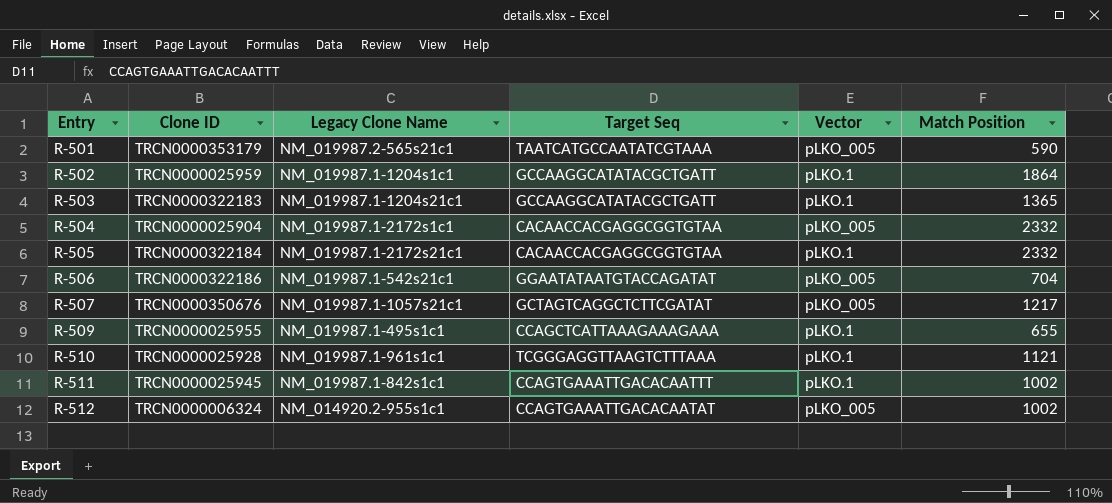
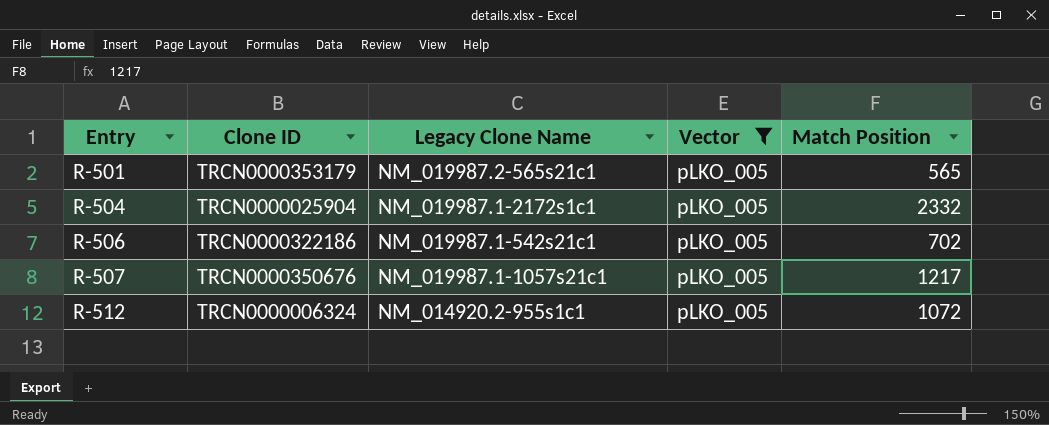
filter: none -> Vector = pLKO_005
column Target Seq | position: 4 -> none
R-501 | Match Position: 590 -> 565
R-506 | Match Position: 704 -> 702
R-512 | Match Position: 1002 -> 1072

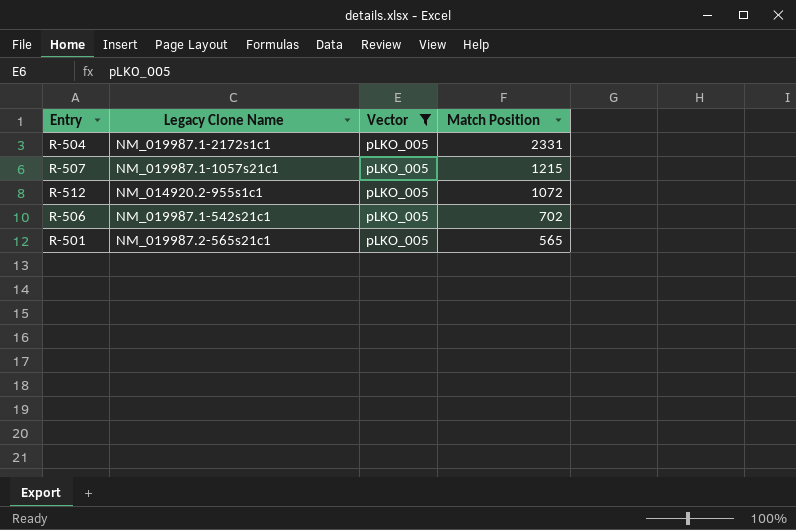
row order: Entry ascending -> Match Position descending
column Clone ID | position: 2 -> none
R-504 | Match Position: 2332 -> 2331
R-507 | Match Position: 1217 -> 1215

